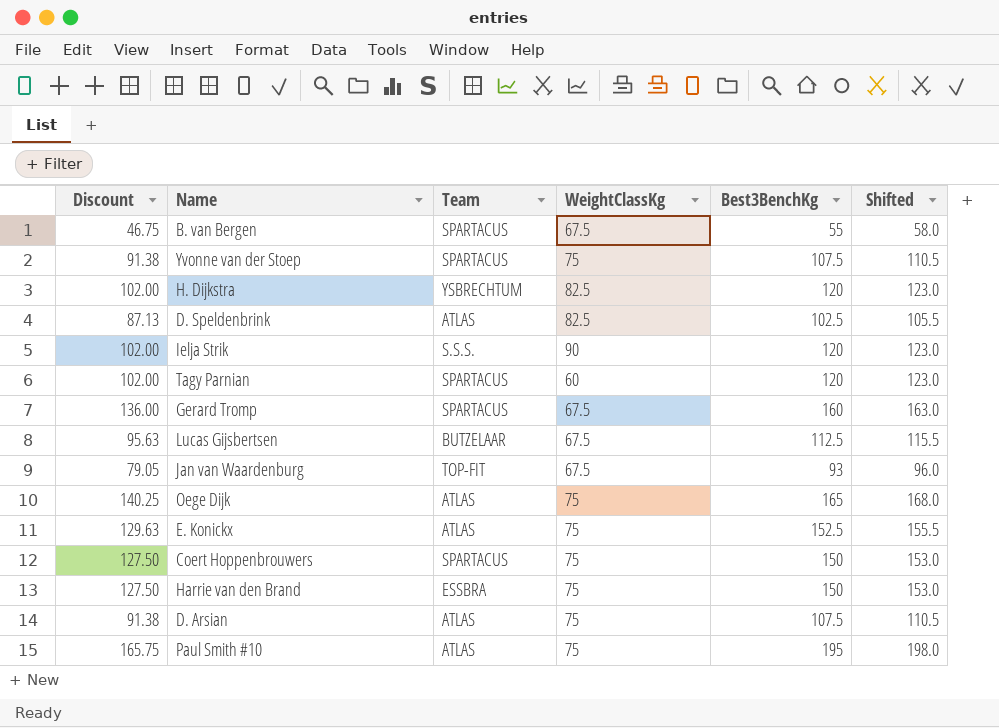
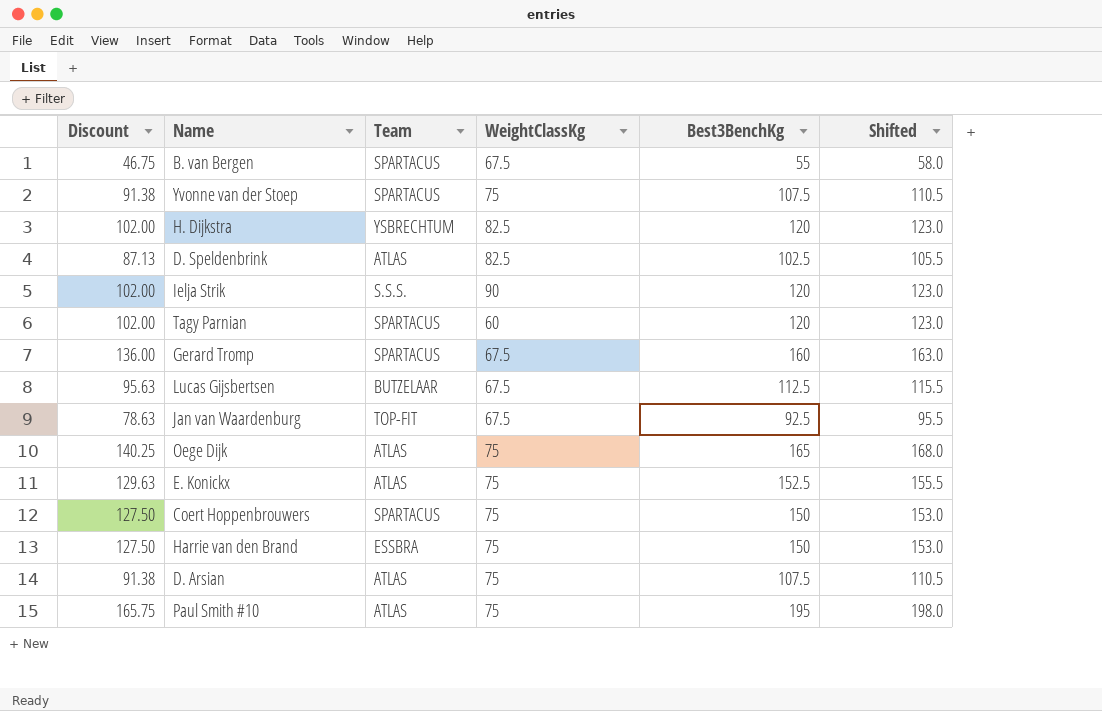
Jan van Waardenburg | Discount: 79.05 -> 78.63
Jan van Waardenburg | Best3BenchKg: 93 -> 92.5
Jan van Waardenburg | Shifted: 96.0 -> 95.5

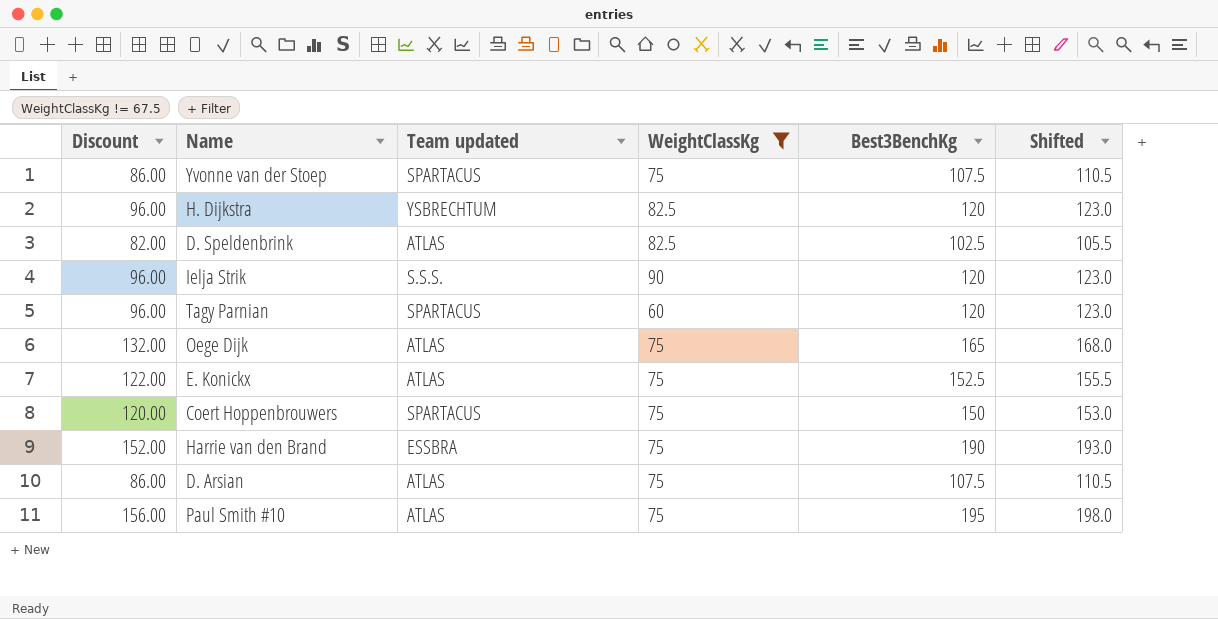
filter: none -> WeightClassKg != 67.5
column Discount | formula: [Best3BenchKg] * 0.85 -> [Best3BenchKg] * 0.8
column name: Team -> Team updated
Harrie van den Brand | Best3BenchKg: 150 -> 190
Harrie van den Brand | Shifted: 153.0 -> 193.0

